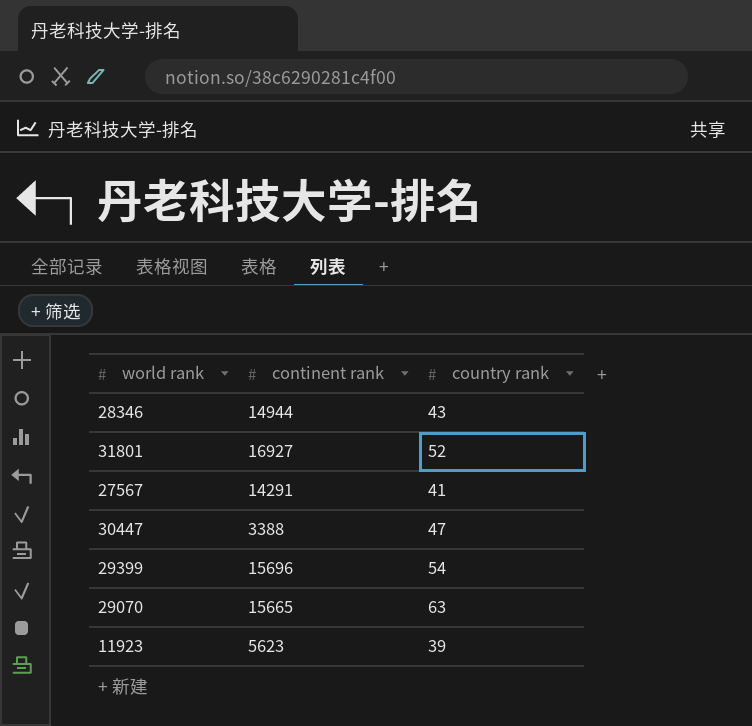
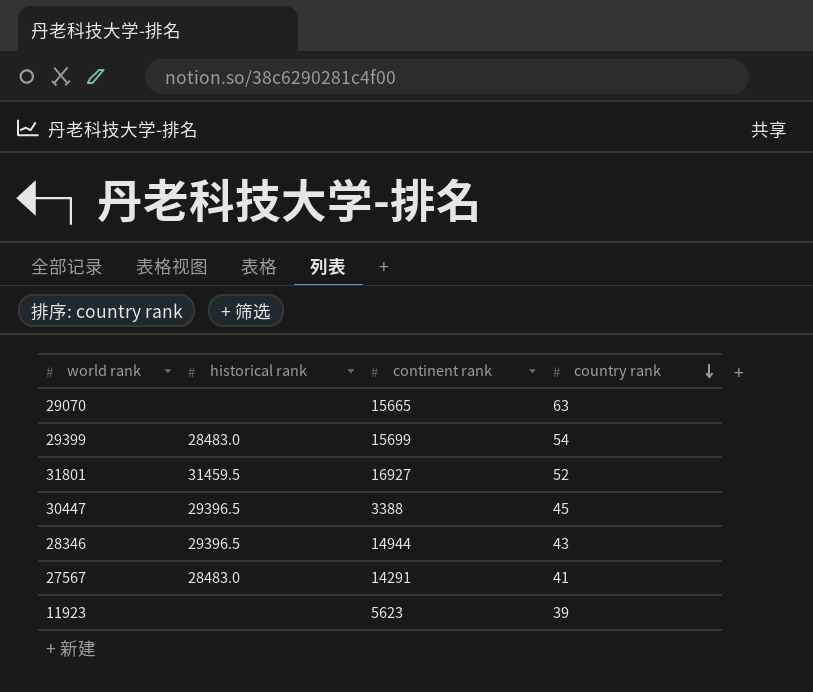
row order: none -> country rank descending
column historical rank | position: none -> 2
29399 | continent rank: 15696 -> 15699
30447 | country rank: 47 -> 45

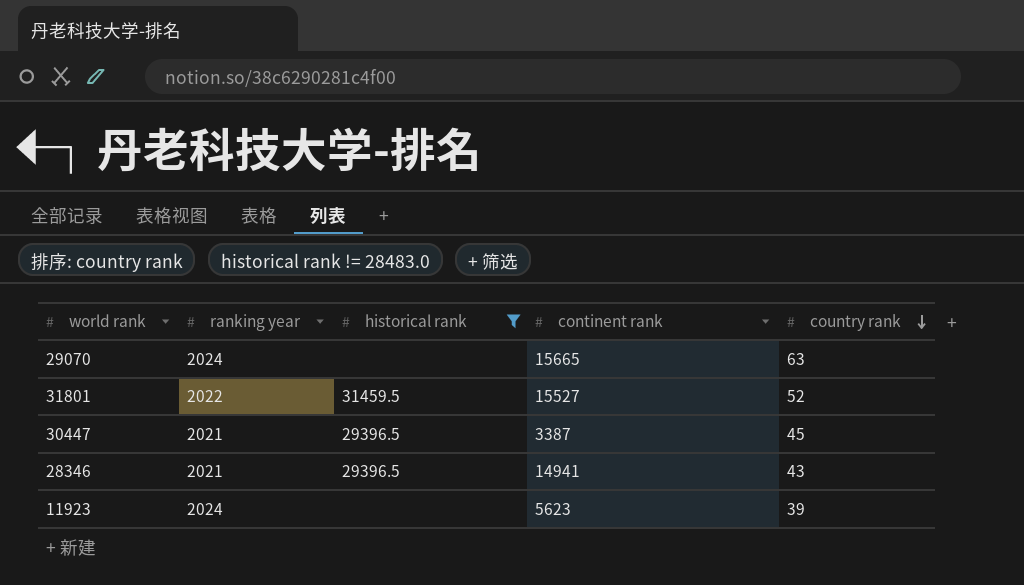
filter: none -> historical rank != 28483.0
column ranking year | position: none -> 2
31801 | continent rank: 16927 -> 15527
30447 | continent rank: 3388 -> 3387
28346 | continent rank: 14944 -> 14941

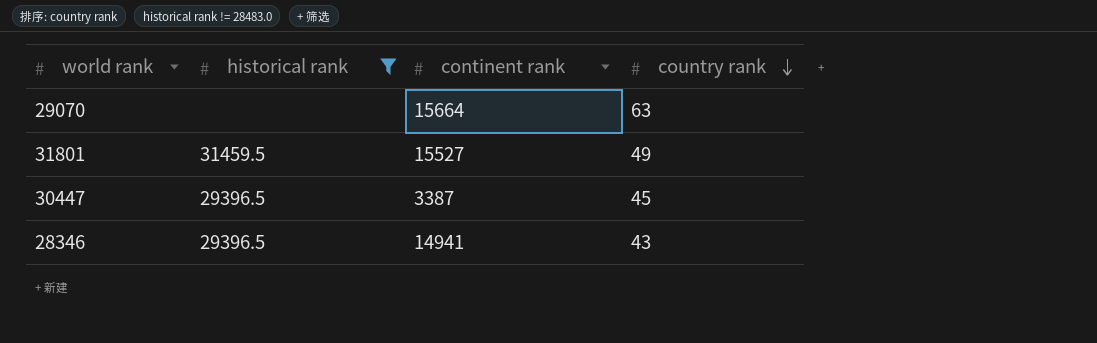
column ranking year | position: 2 -> none
row 11923: 2024 | none | 5623 | 39 -> none
29070 | continent rank: 15665 -> 15664
31801 | country rank: 52 -> 49

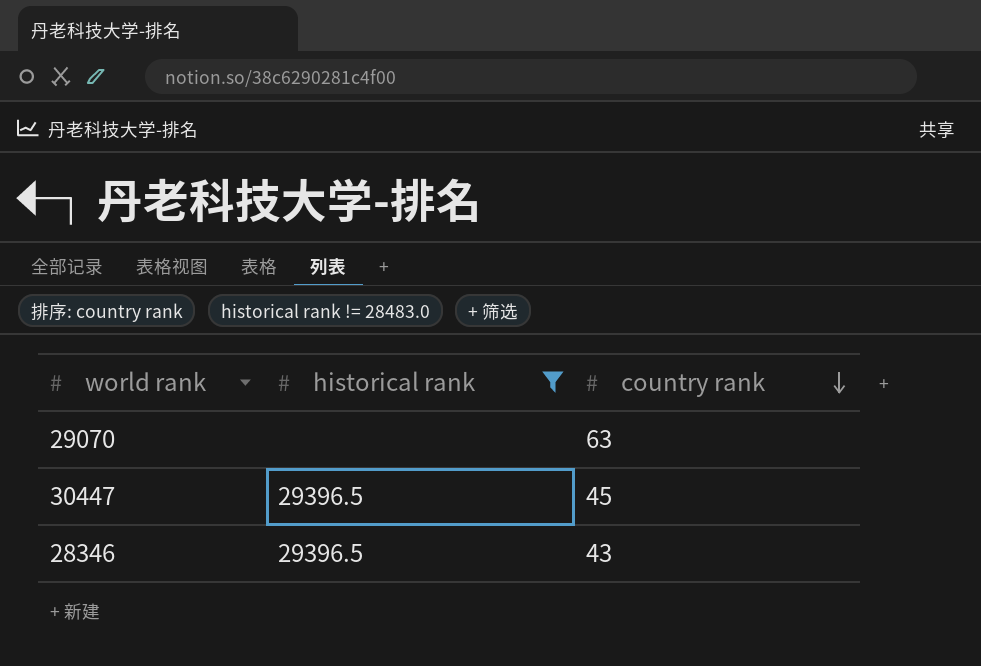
column continent rank | position: 3 -> none
row 31801: 31459.5 | 15527 | 49 -> none

